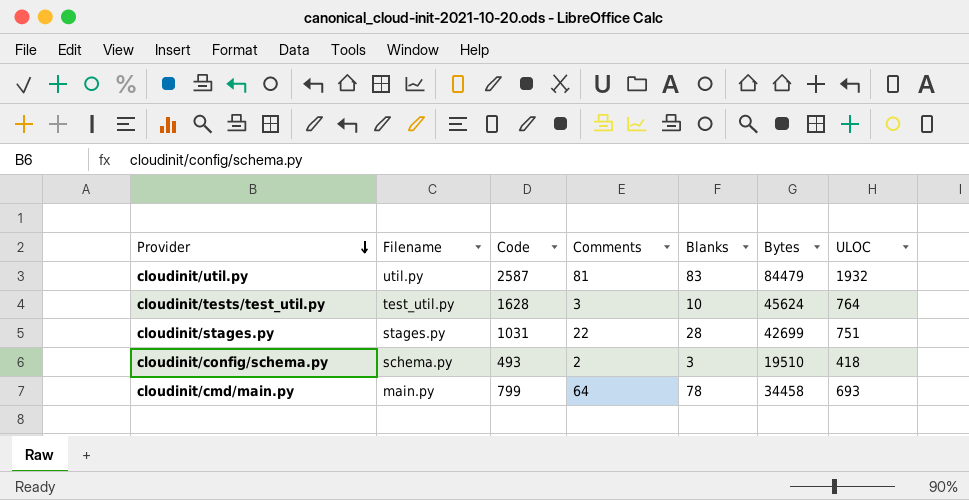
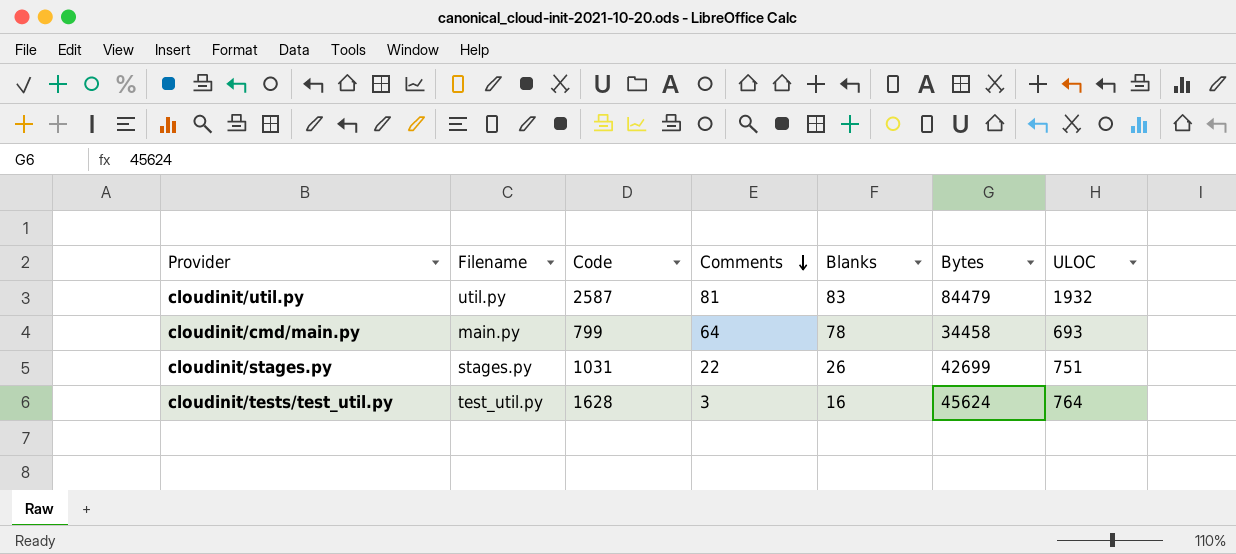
row order: Provider descending -> Comments descending
row cloudinit/config/schema.py: schema.py | 493 | 2 | 3 | 19510 | 418 -> none
cloudinit/stages.py | Blanks: 28 -> 26
cloudinit/tests/test_util.py | Blanks: 10 -> 16

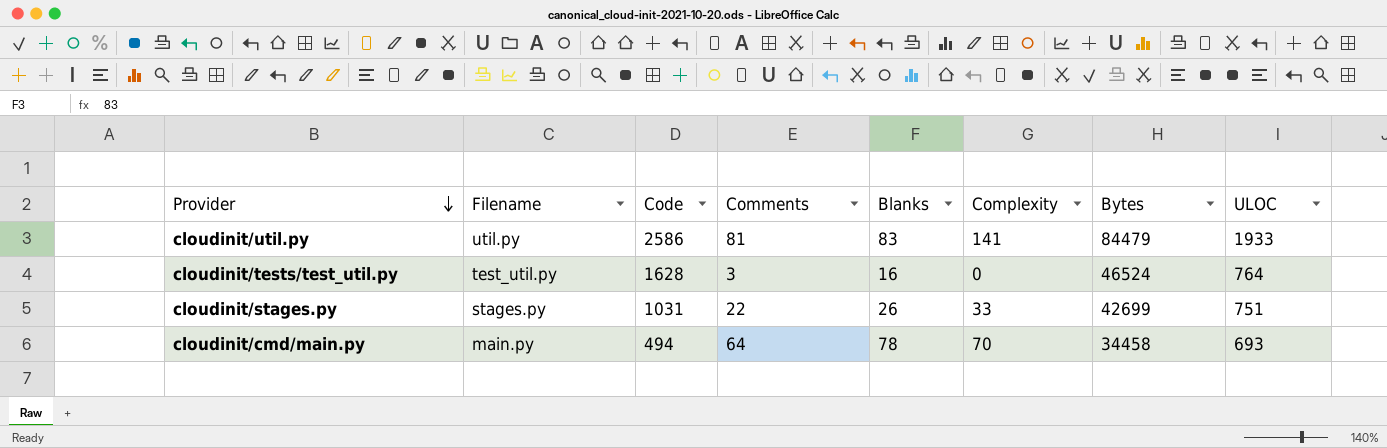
row order: Comments descending -> Provider descending
column Complexity | position: none -> 6
cloudinit/util.py | Code: 2587 -> 2586
cloudinit/util.py | ULOC: 1932 -> 1933
cloudinit/tests/test_util.py | Bytes: 45624 -> 46524
cloudinit/cmd/main.py | Code: 799 -> 494

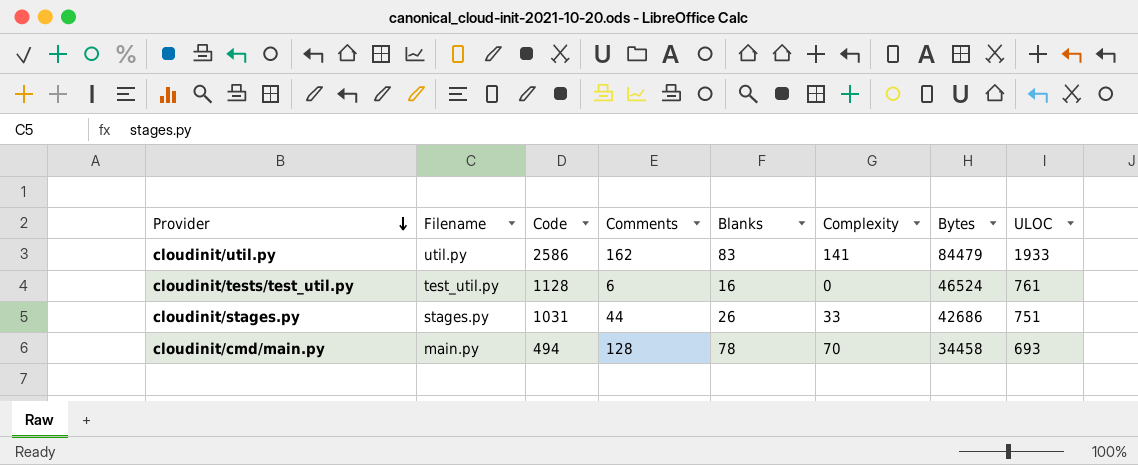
cloudinit/util.py | Comments: 81 -> 162
cloudinit/tests/test_util.py | Code: 1628 -> 1128
cloudinit/tests/test_util.py | Comments: 3 -> 6
cloudinit/tests/test_util.py | ULOC: 764 -> 761
cloudinit/stages.py | Comments: 22 -> 44
cloudinit/stages.py | Bytes: 42699 -> 42686
cloudinit/cmd/main.py | Comments: 64 -> 128

